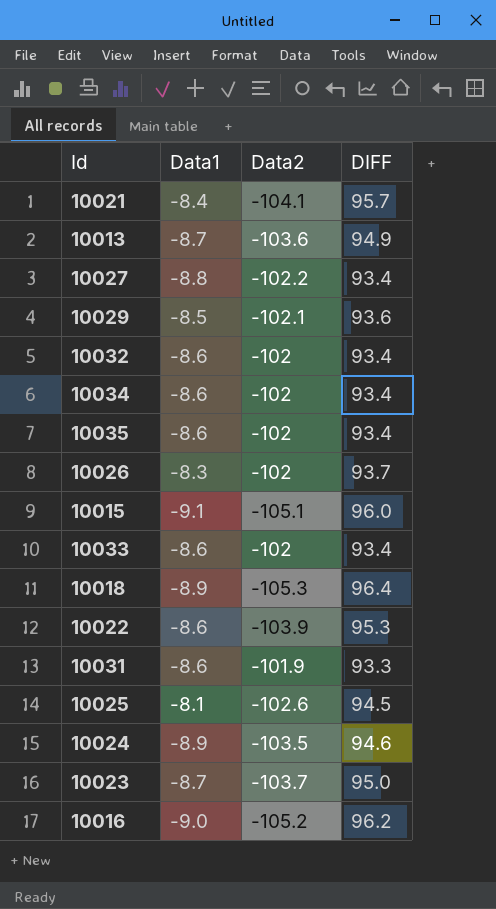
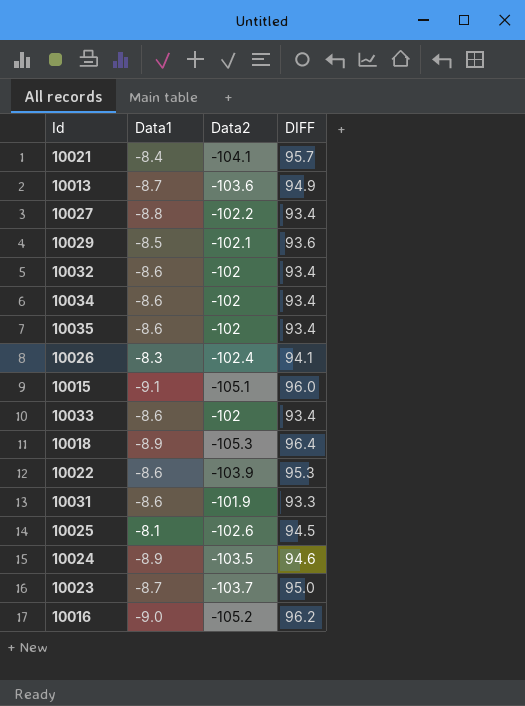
10026 | Data2: -102 -> -102.4
10026 | DIFF: 93.7 -> 94.1

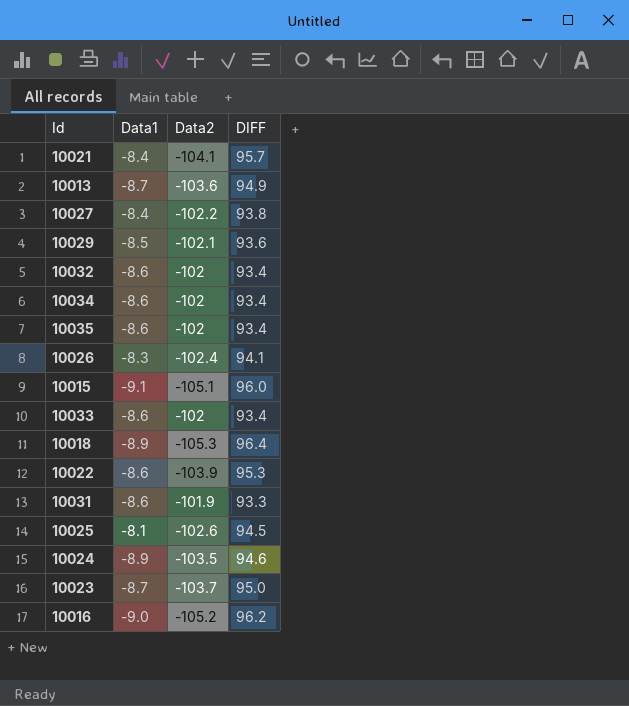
10027 | Data1: -8.8 -> -8.4
10027 | DIFF: 93.4 -> 93.8

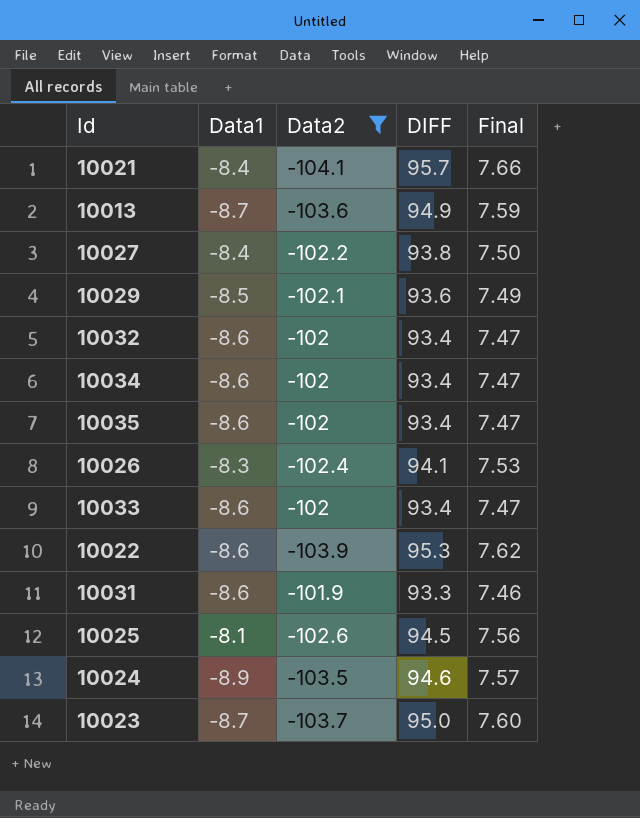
filter: none -> Data2 >= -104.1
column Final | formula: none -> [DIFF] * 0.08

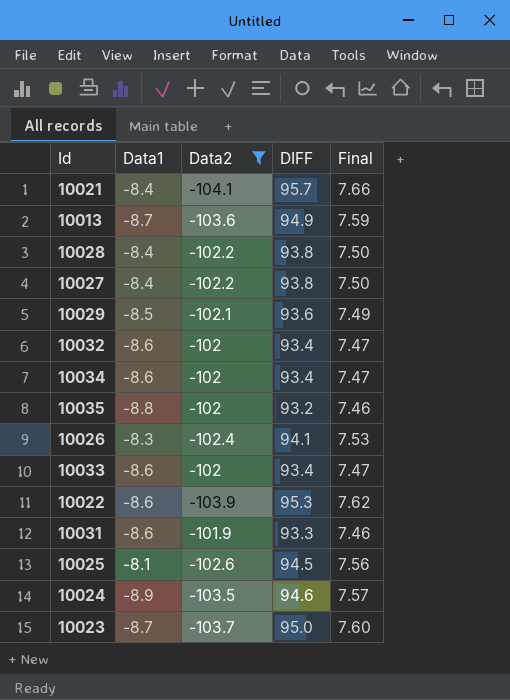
row 10028: none -> -8.4 | -102.2 | 93.8 | 7.50
10035 | Data1: -8.6 -> -8.8
10035 | DIFF: 93.4 -> 93.2
10035 | Final: 7.47 -> 7.46

